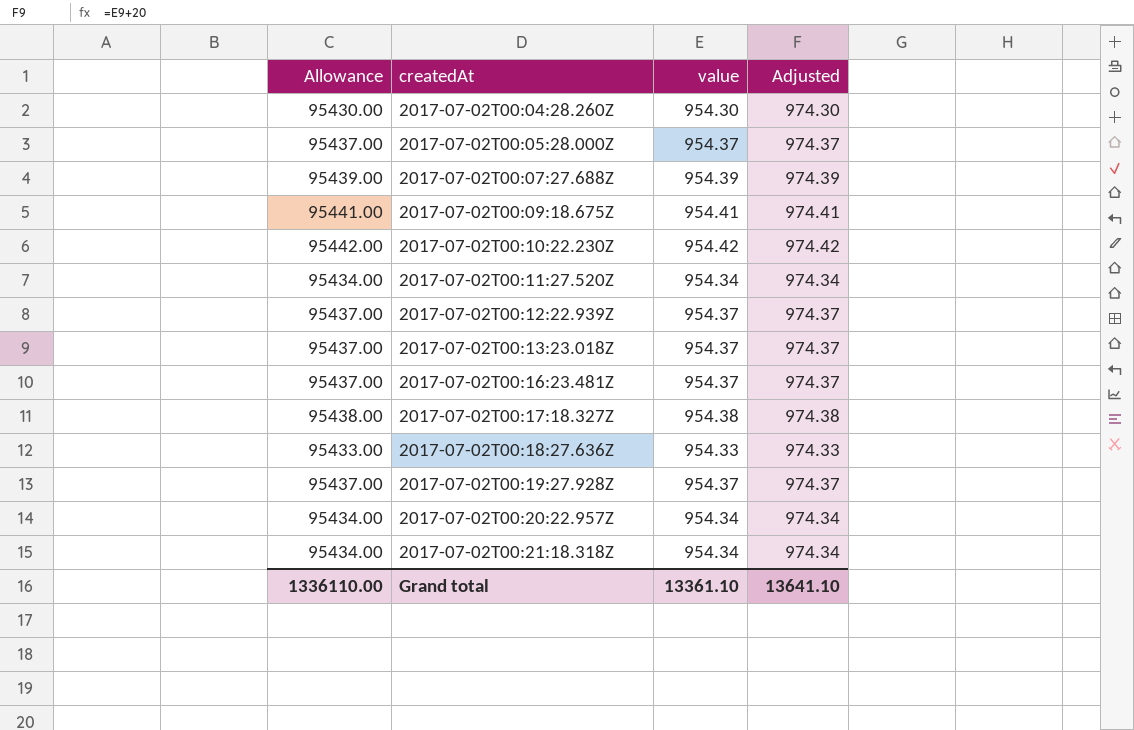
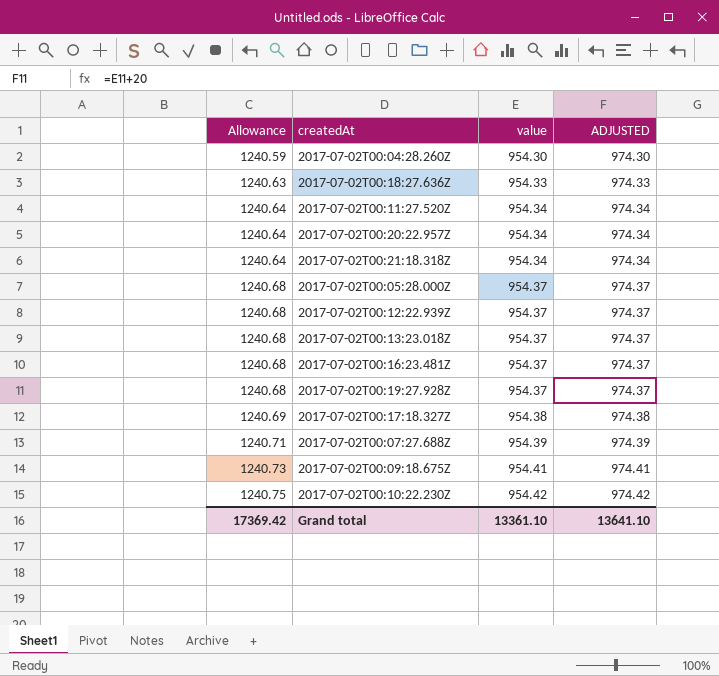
row order: createdAt ascending -> Allowance ascending
column Allowance | formula: [value] * 100 -> [value] * 1.3
column name: Adjusted -> ADJUSTED
Grand total | Allowance: 1336110.00 -> 17369.42

